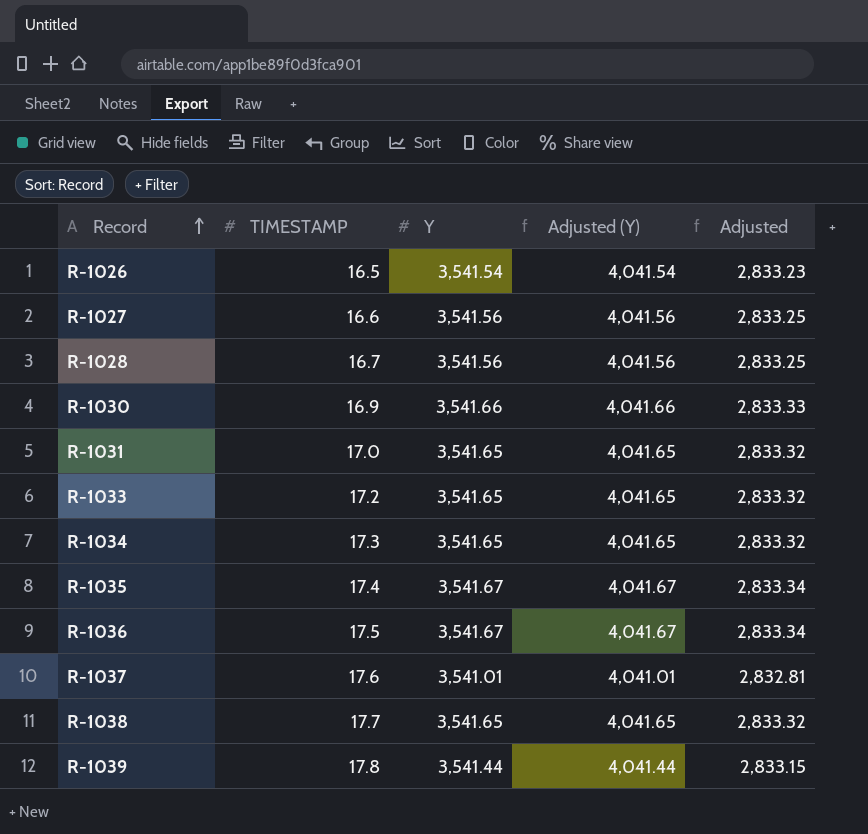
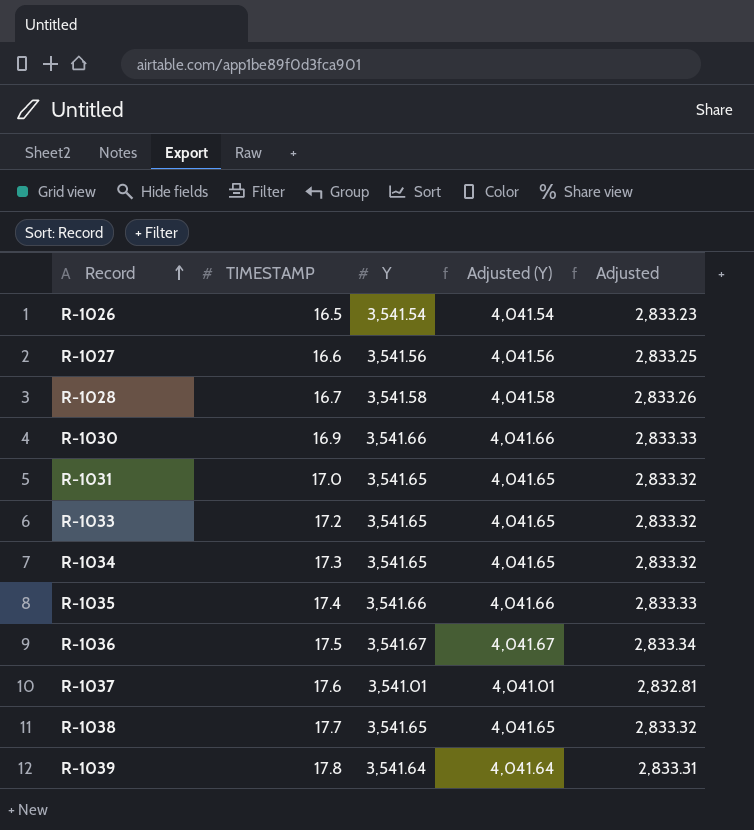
R-1028 | Y: 3,541.56 -> 3,541.58
R-1028 | Adjusted (Y): 4,041.56 -> 4,041.58
R-1028 | Adjusted: 2,833.25 -> 2,833.26
R-1035 | Y: 3,541.67 -> 3,541.66
R-1035 | Adjusted (Y): 4,041.67 -> 4,041.66
R-1035 | Adjusted: 2,833.34 -> 2,833.33
R-1039 | Y: 3,541.44 -> 3,541.64
R-1039 | Adjusted (Y): 4,041.44 -> 4,041.64
R-1039 | Adjusted: 2,833.15 -> 2,833.31

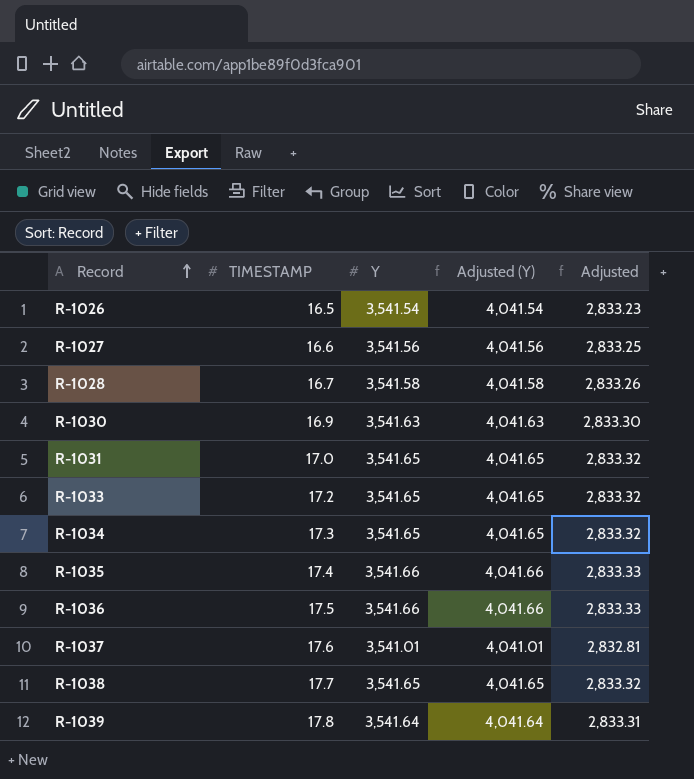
R-1030 | Y: 3,541.66 -> 3,541.63
R-1030 | Adjusted (Y): 4,041.66 -> 4,041.63
R-1030 | Adjusted: 2,833.33 -> 2,833.30
R-1036 | Y: 3,541.67 -> 3,541.66
R-1036 | Adjusted (Y): 4,041.67 -> 4,041.66
R-1036 | Adjusted: 2,833.34 -> 2,833.33

